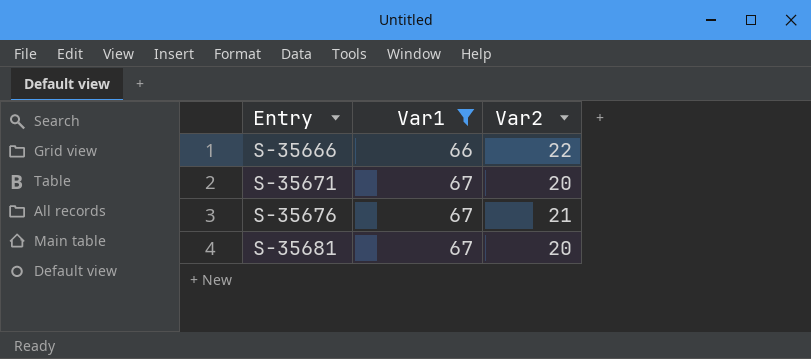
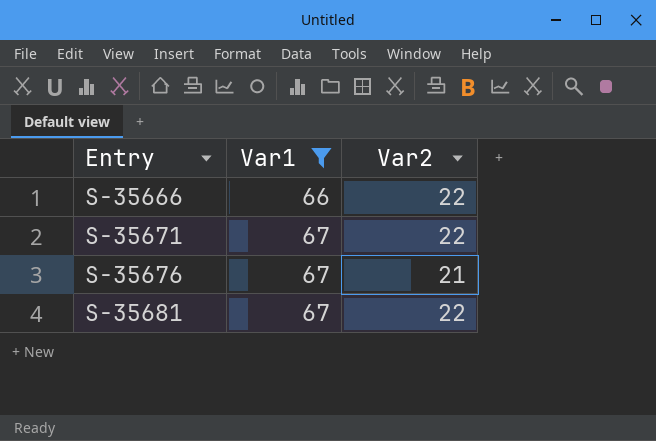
S-35671 | Var2: 20 -> 22
S-35681 | Var2: 20 -> 22

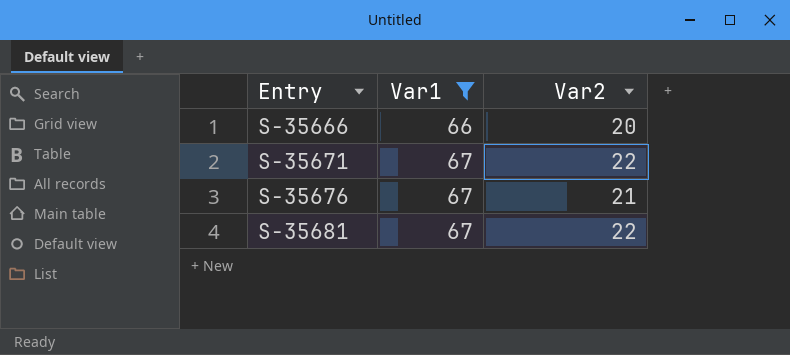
S-35666 | Var2: 22 -> 20

